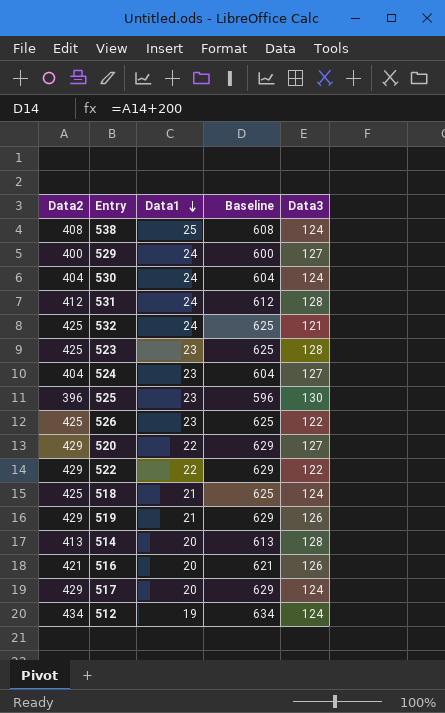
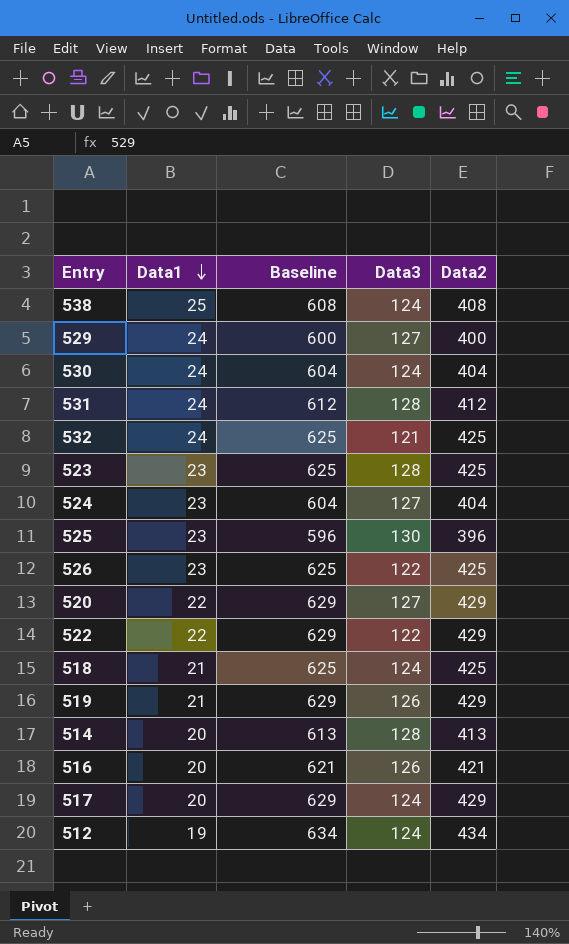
column Data2 | position: 1 -> 5

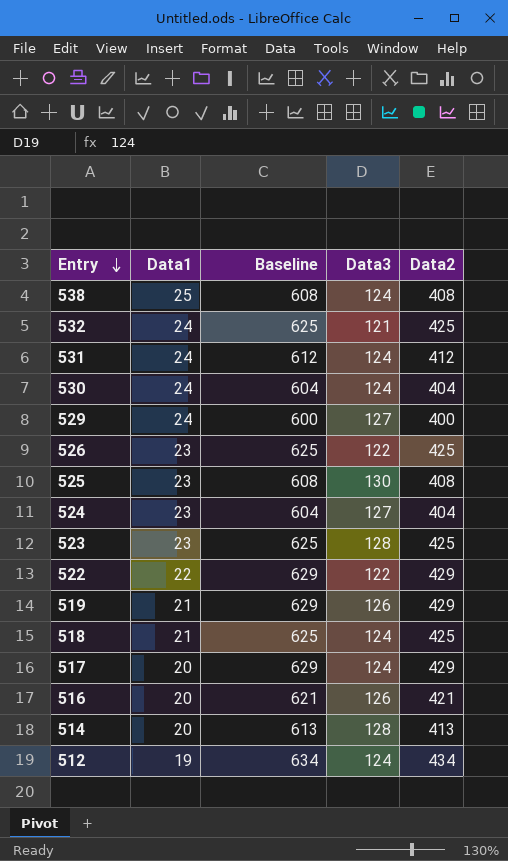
row order: Data1 descending -> Entry descending
row 520: 22 | 629 | 127 | 429 -> none
531 | Data3: 128 -> 124
525 | Baseline: 596 -> 608
525 | Data2: 396 -> 408

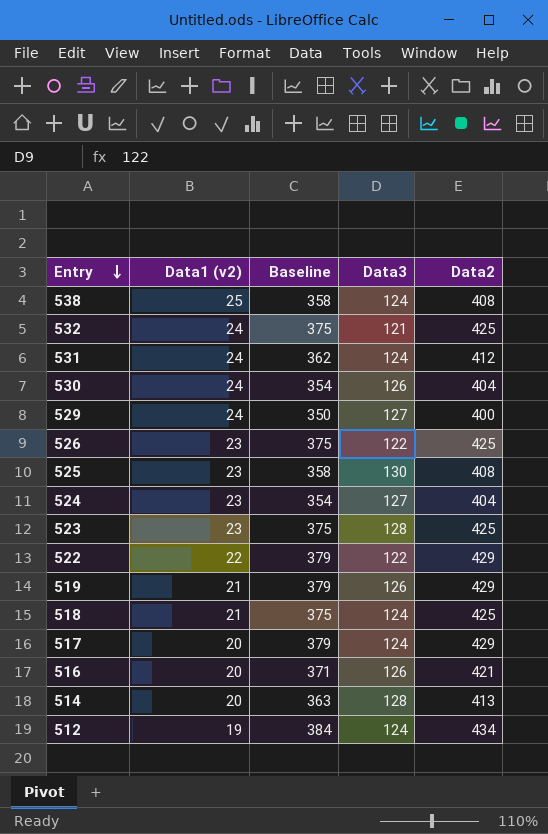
column name: Data1 -> Data1 (v2)
column Baseline | formula: [Data2] + 200 -> [Data2] - 50
530 | Data3: 124 -> 126

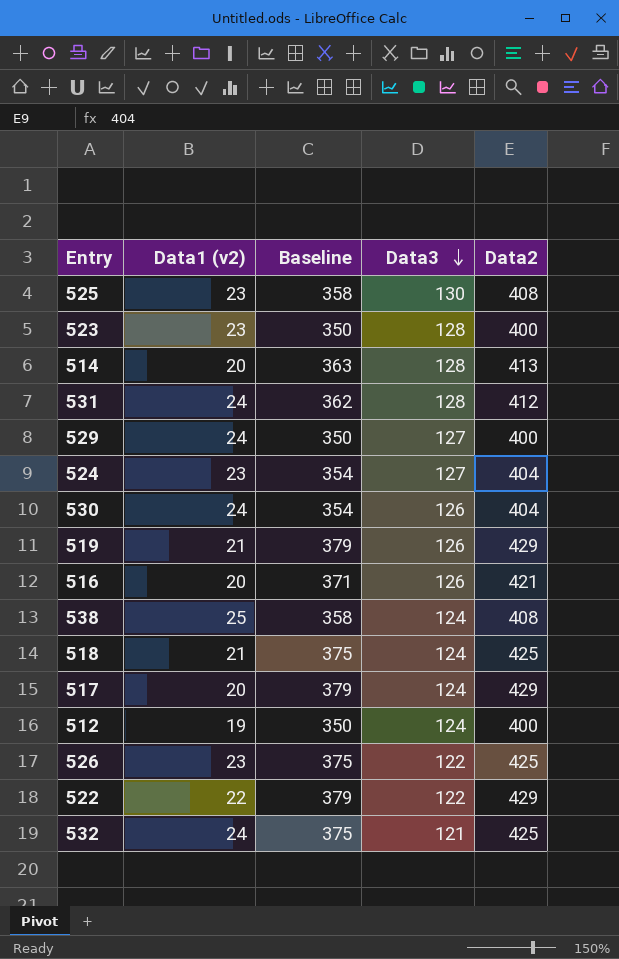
row order: Entry descending -> Data3 descending
523 | Baseline: 375 -> 350
523 | Data2: 425 -> 400
531 | Data3: 124 -> 128
512 | Baseline: 384 -> 350
512 | Data2: 434 -> 400

